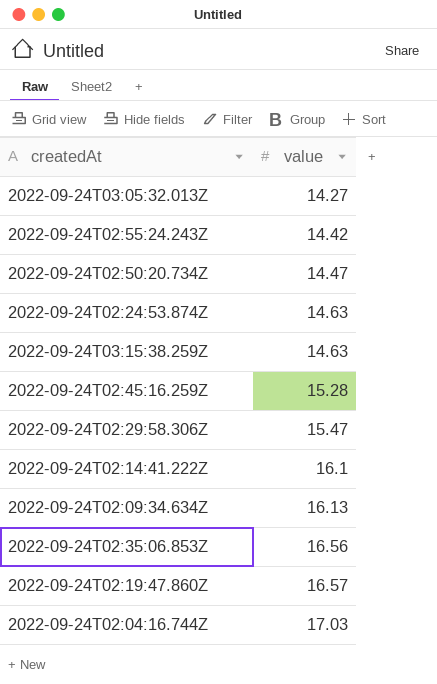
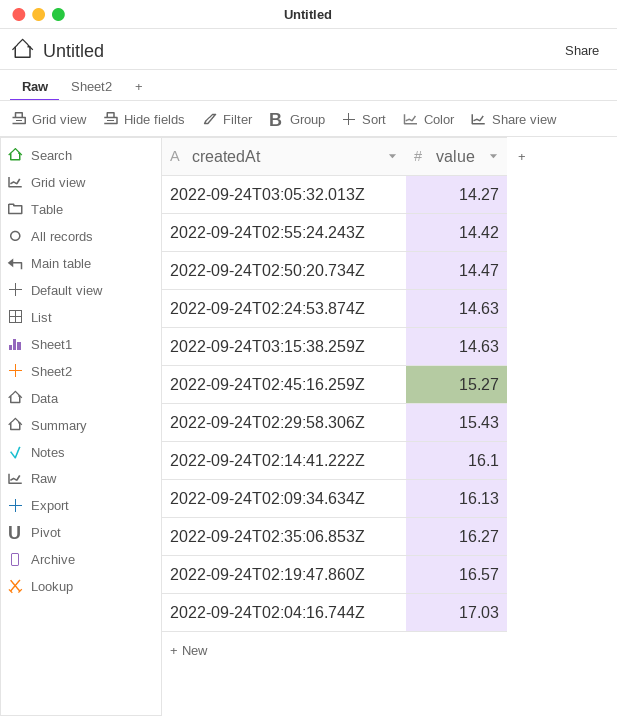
2022-09-24T02:45:16.259Z | value: 15.28 -> 15.27
2022-09-24T02:29:58.306Z | value: 15.47 -> 15.43
2022-09-24T02:35:06.853Z | value: 16.56 -> 16.27

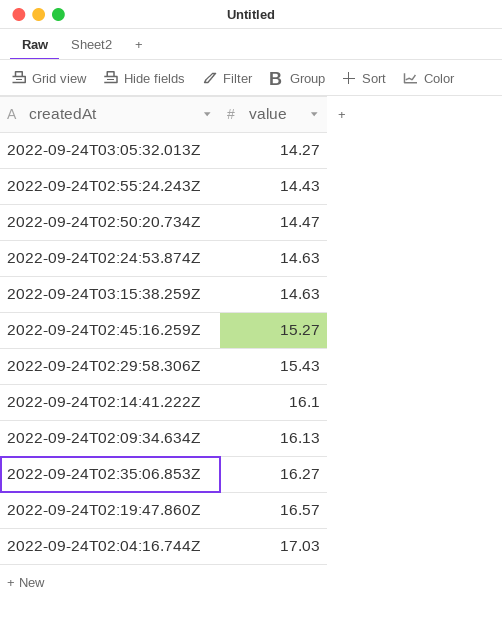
2022-09-24T02:55:24.243Z | value: 14.42 -> 14.43

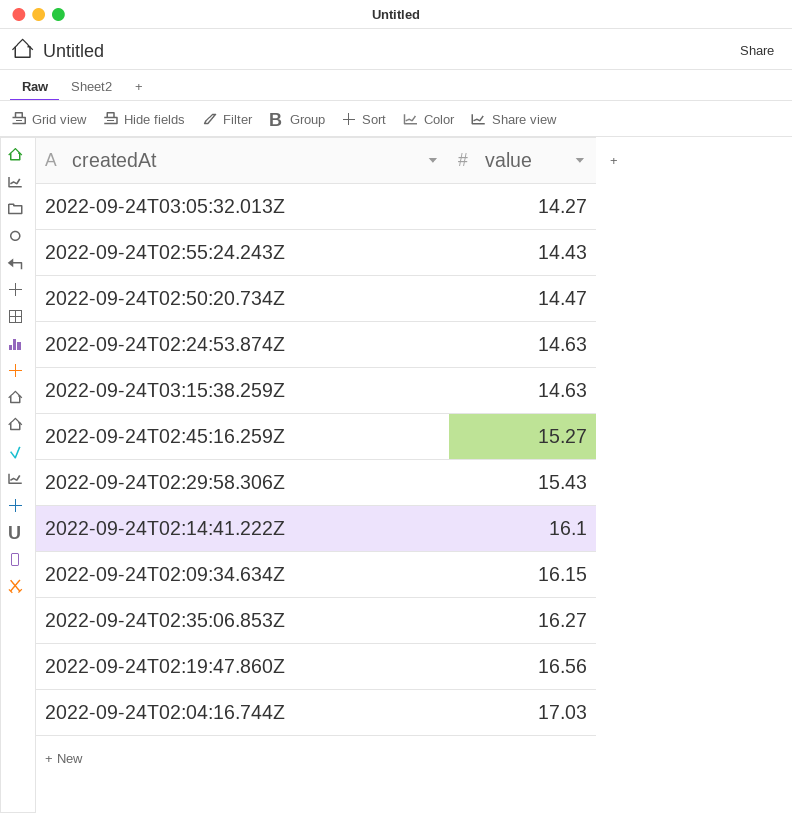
2022-09-24T02:09:34.634Z | value: 16.13 -> 16.15
2022-09-24T02:19:47.860Z | value: 16.57 -> 16.56

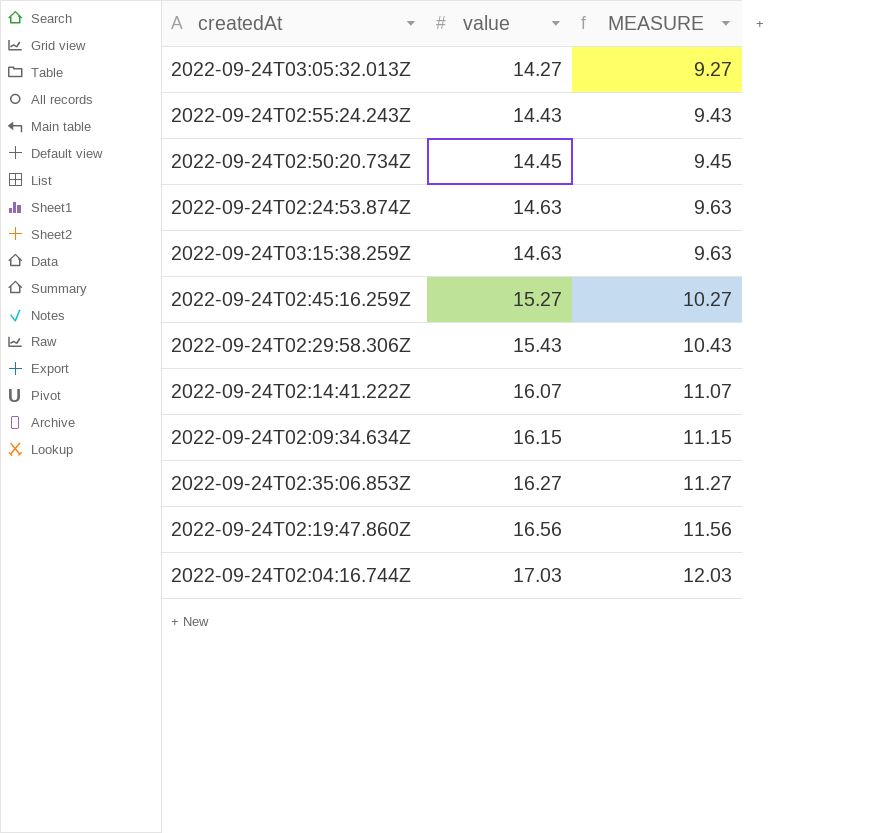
column MEASURE | formula: none -> [value] - 5
2022-09-24T02:50:20.734Z | value: 14.47 -> 14.45
2022-09-24T02:14:41.222Z | value: 16.1 -> 16.07

